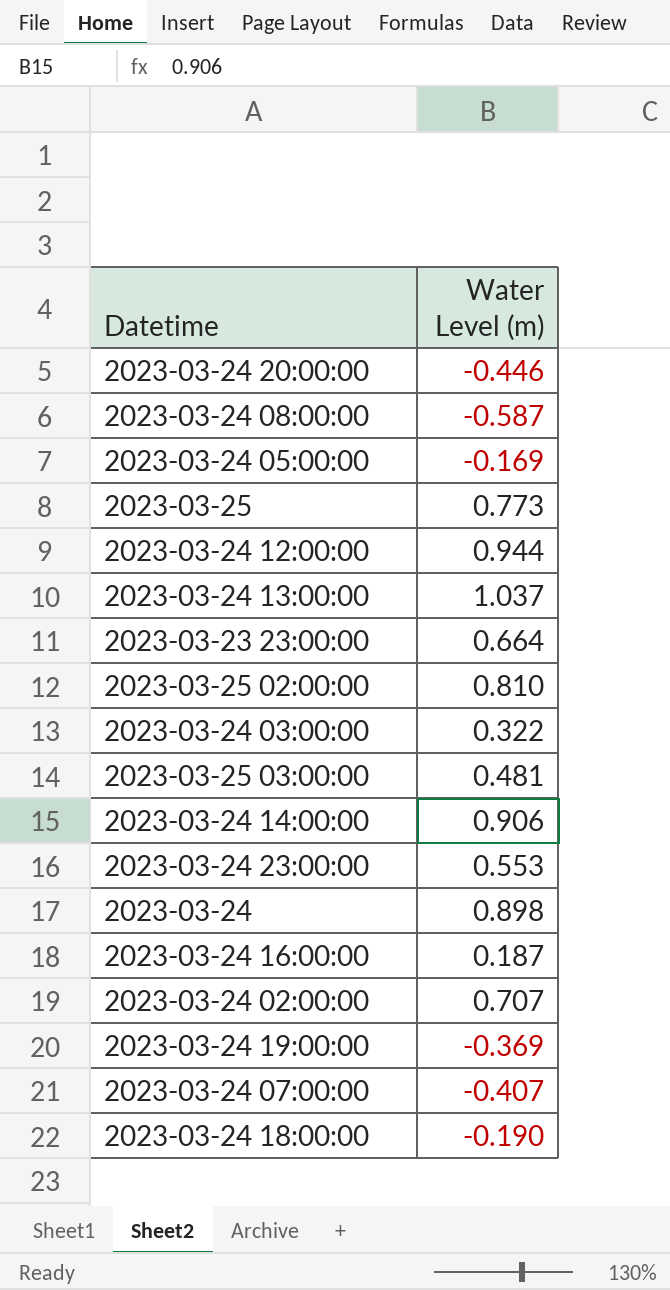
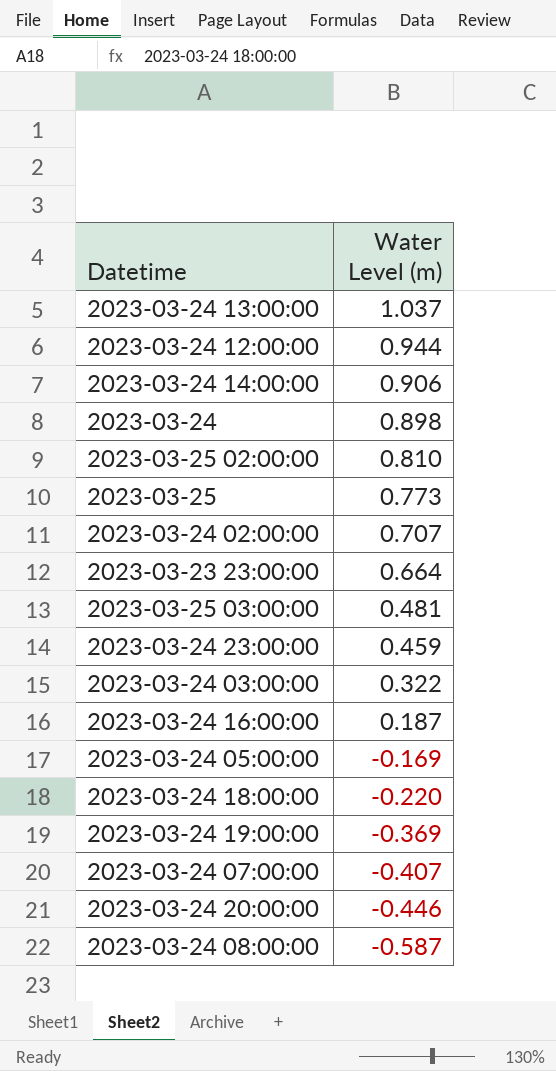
row order: none -> Water Level (m) descending
2023-03-24 23:00:00 | Water Level (m): 0.553 -> 0.459
2023-03-24 18:00:00 | Water Level (m): -0.190 -> -0.220

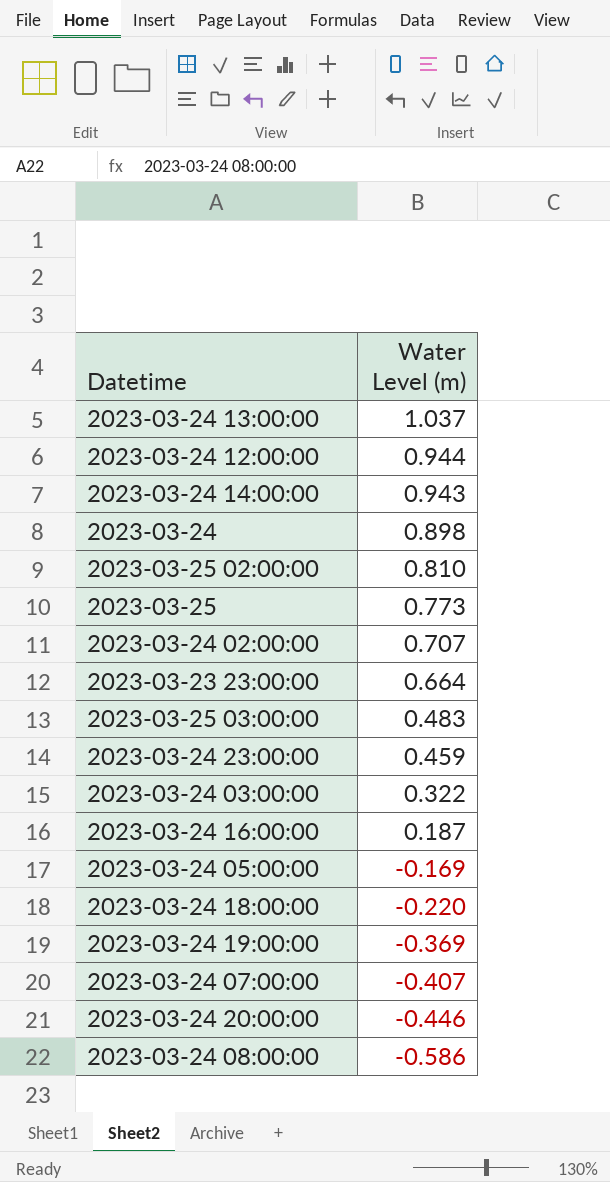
2023-03-24 14:00:00 | Water Level (m): 0.906 -> 0.943
2023-03-25 03:00:00 | Water Level (m): 0.481 -> 0.483
2023-03-24 08:00:00 | Water Level (m): -0.587 -> -0.586

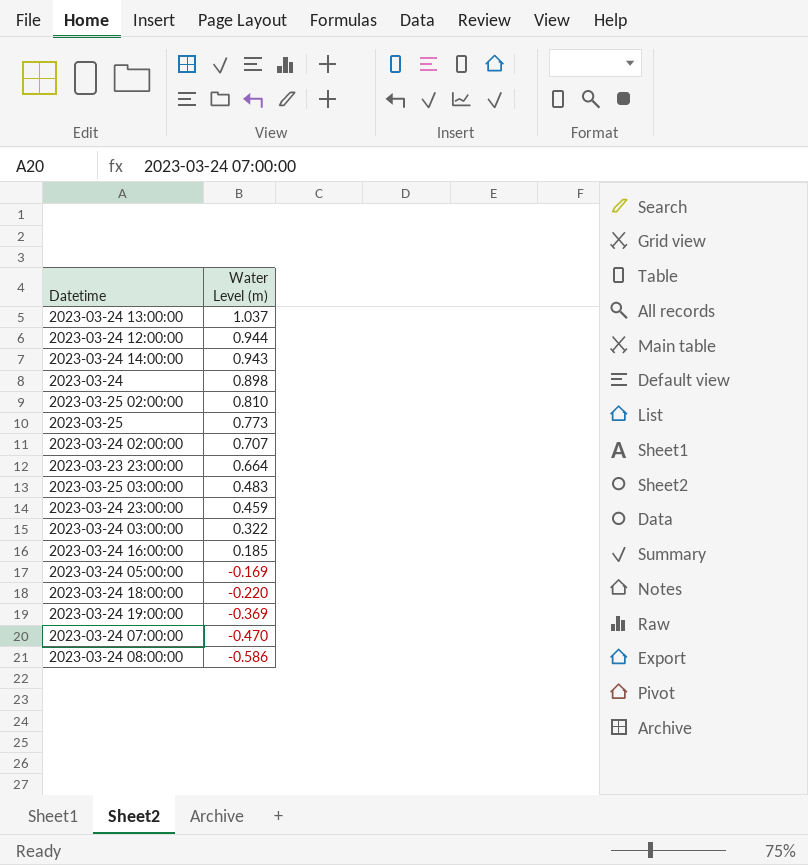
row 2023-03-24 20:00:00: -0.446 -> none
2023-03-24 16:00:00 | Water Level (m): 0.187 -> 0.185
2023-03-24 07:00:00 | Water Level (m): -0.407 -> -0.470

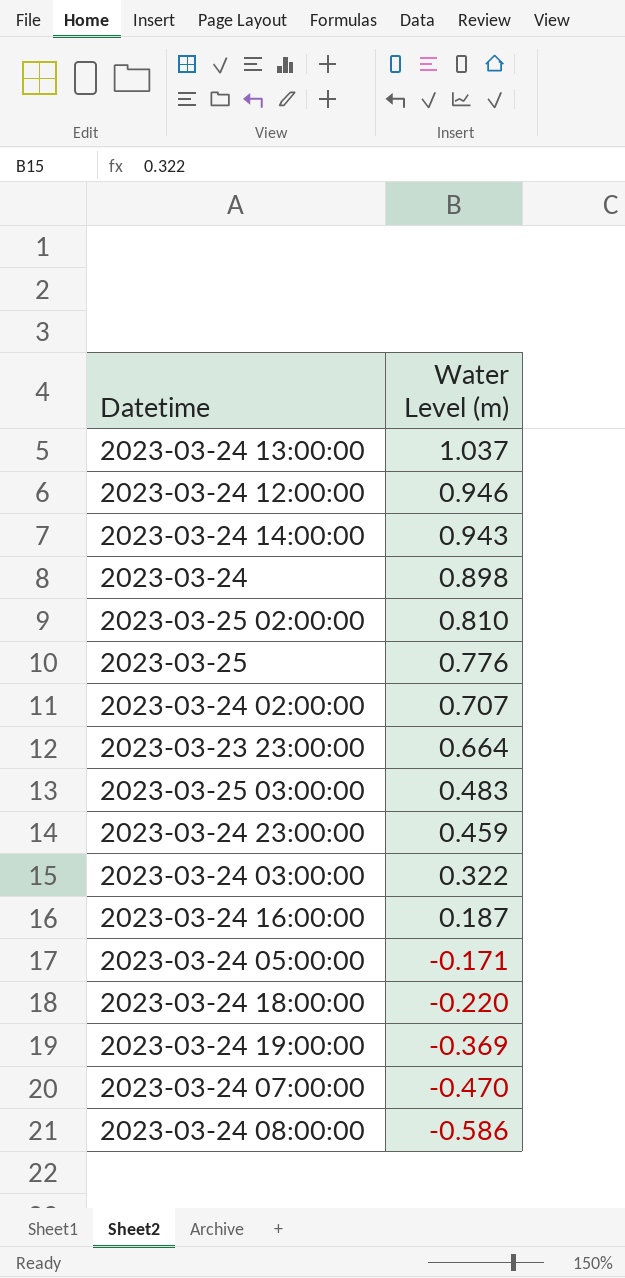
2023-03-24 12:00:00 | Water Level (m): 0.944 -> 0.946
2023-03-25 | Water Level (m): 0.773 -> 0.776
2023-03-24 16:00:00 | Water Level (m): 0.185 -> 0.187
2023-03-24 05:00:00 | Water Level (m): -0.169 -> -0.171

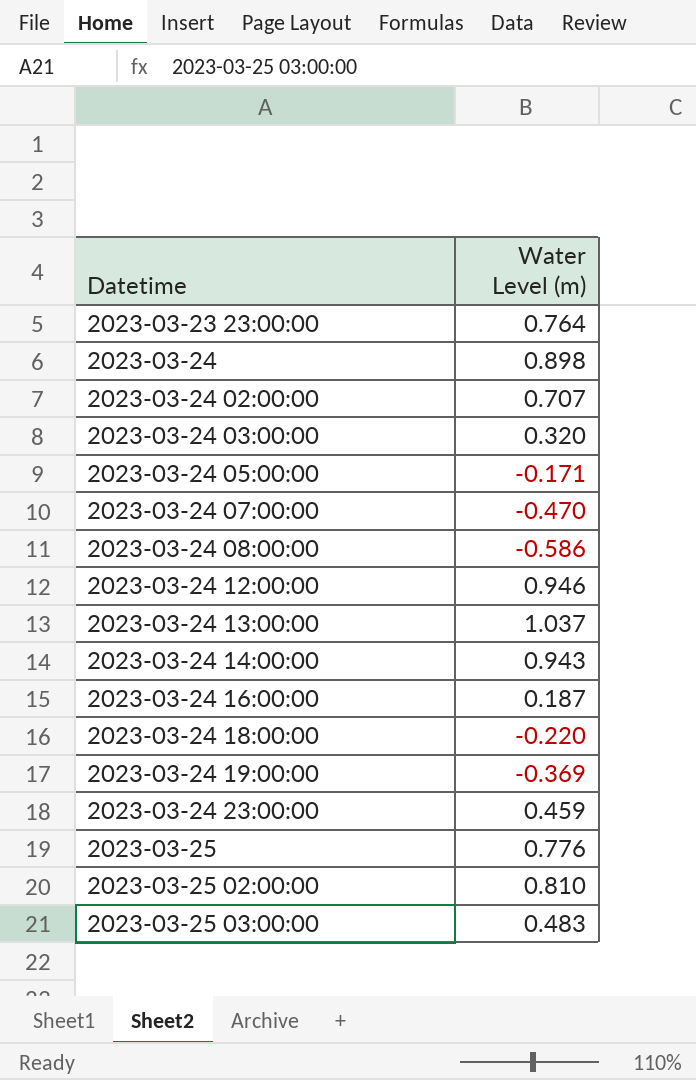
row order: Water Level (m) descending -> Datetime ascending
2023-03-23 23:00:00 | Water Level (m): 0.664 -> 0.764
2023-03-24 03:00:00 | Water Level (m): 0.322 -> 0.320

